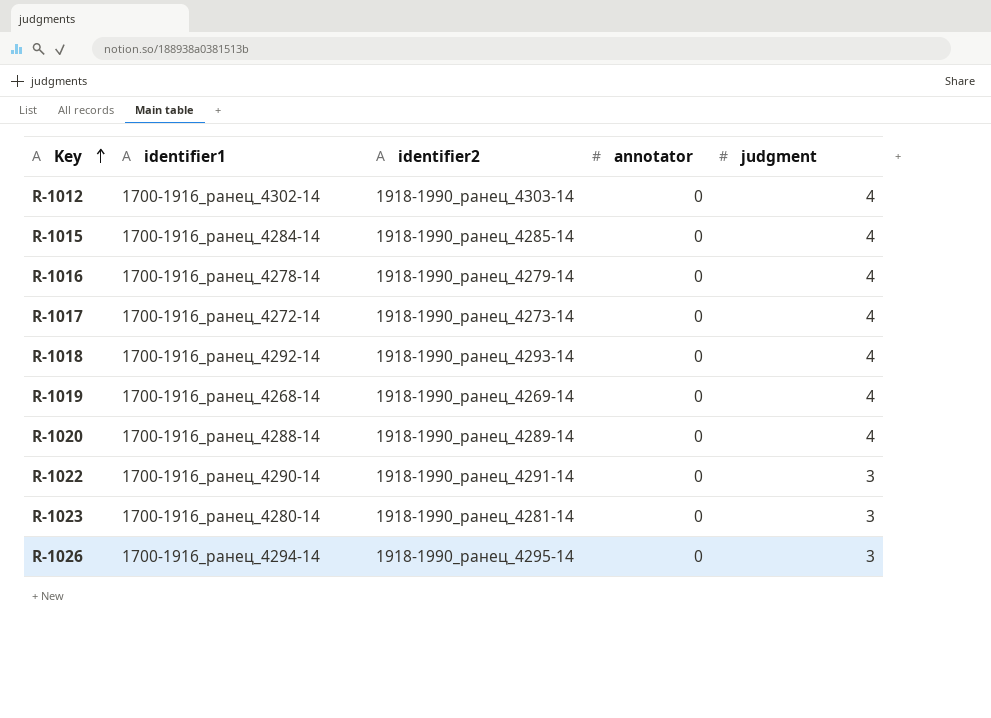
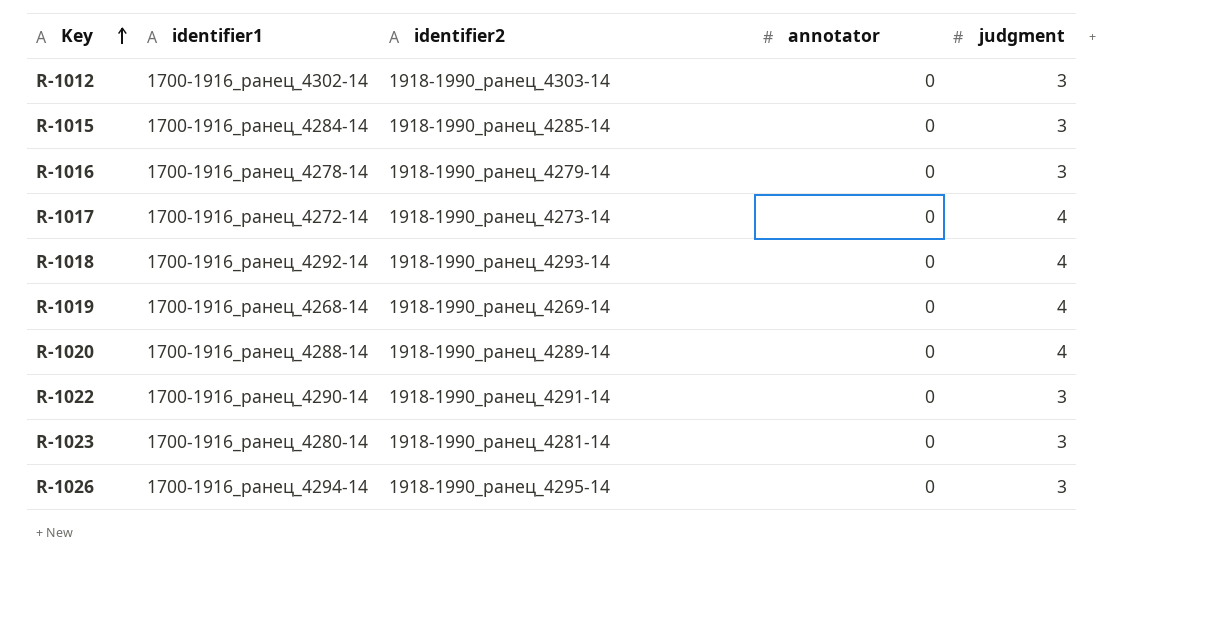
R-1012 | judgment: 4 -> 3
R-1015 | judgment: 4 -> 3
R-1016 | judgment: 4 -> 3

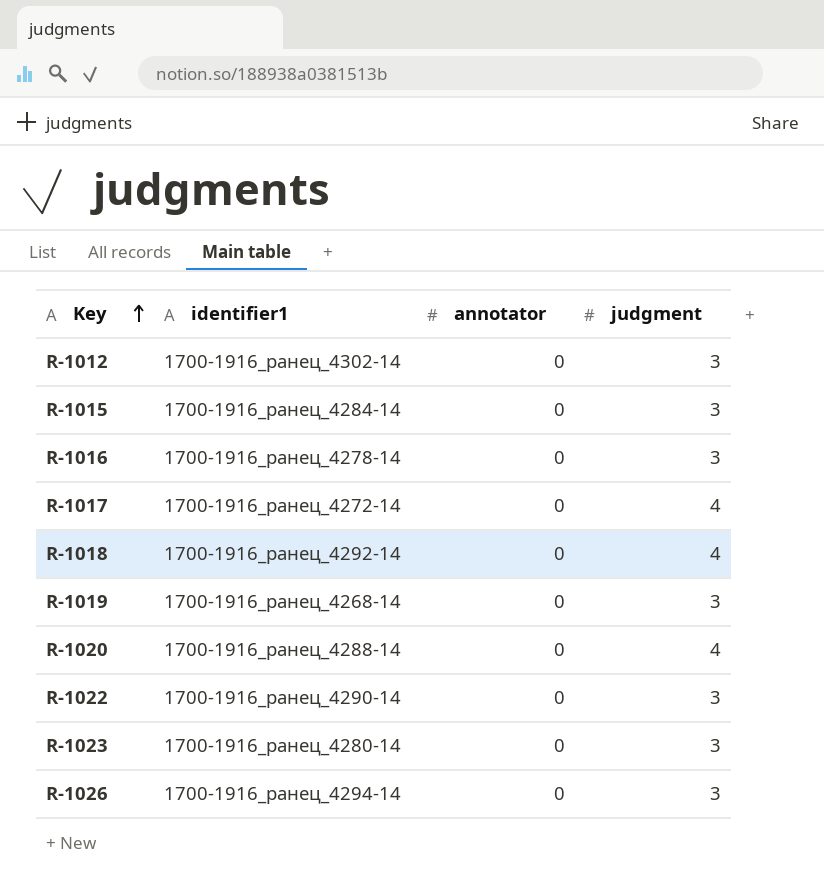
column identifier2 | position: 3 -> none
R-1019 | judgment: 4 -> 3

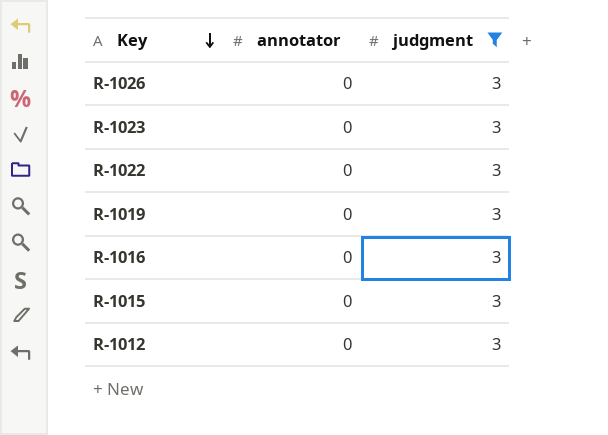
filter: none -> judgment = 3
row order: Key ascending -> Key descending
column identifier1 | position: 2 -> none

